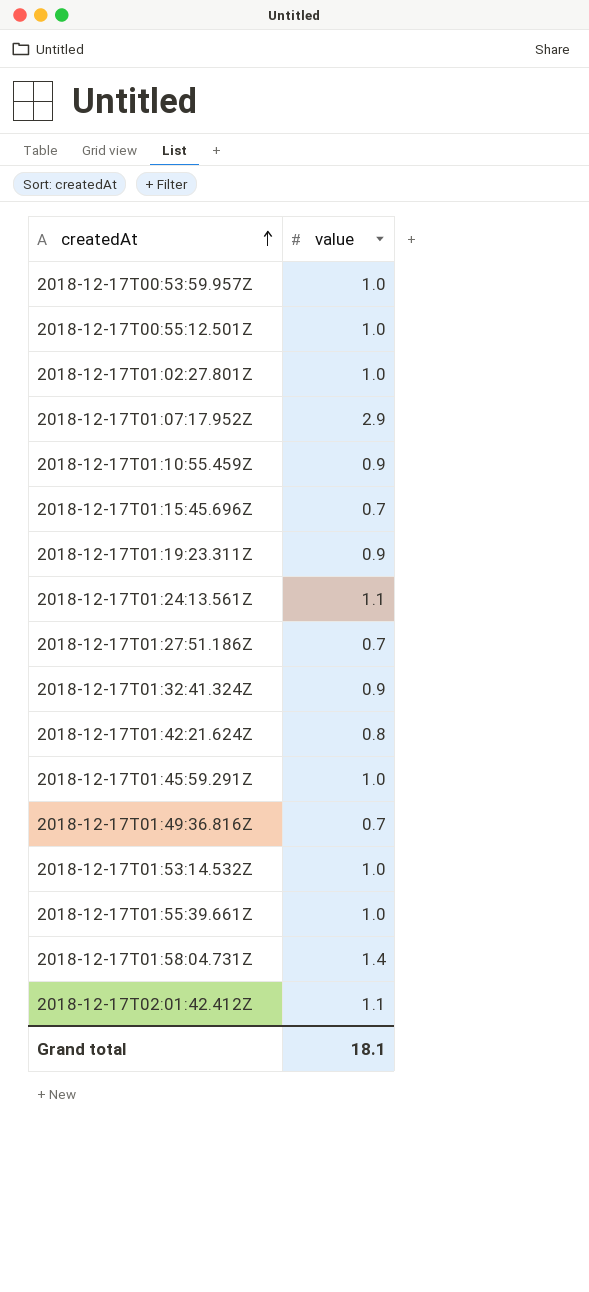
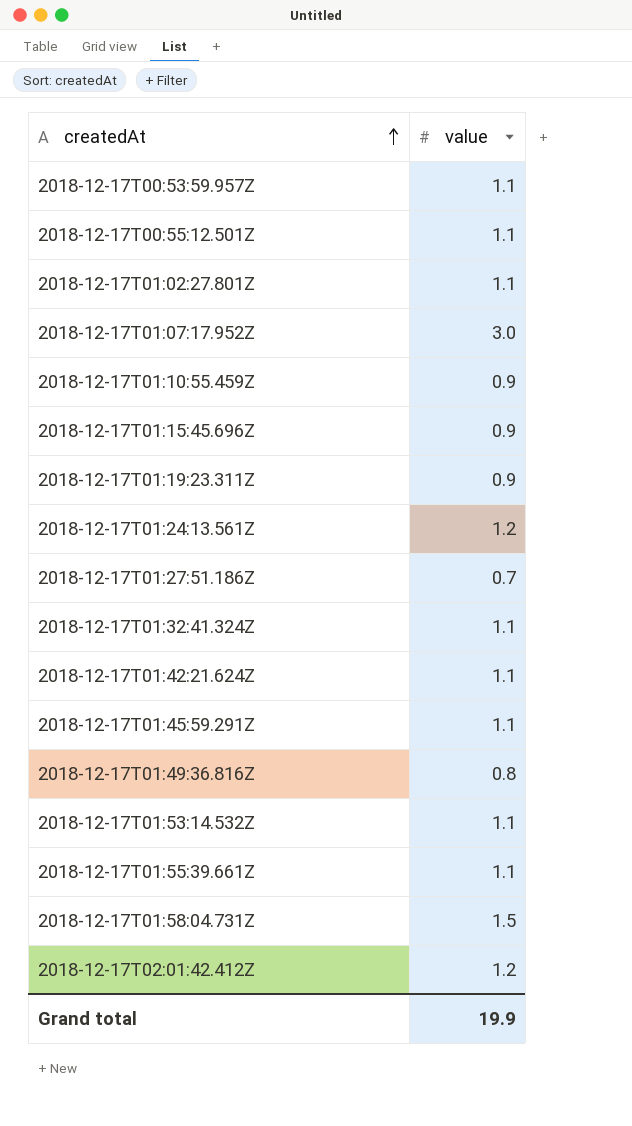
2018-12-17T00:53:59.957Z | value: 1.0 -> 1.1
2018-12-17T00:55:12.501Z | value: 1.0 -> 1.1
2018-12-17T01:02:27.801Z | value: 1.0 -> 1.1
2018-12-17T01:07:17.952Z | value: 2.9 -> 3.0
2018-12-17T01:15:45.696Z | value: 0.7 -> 0.9
2018-12-17T01:24:13.561Z | value: 1.1 -> 1.2
2018-12-17T01:32:41.324Z | value: 0.9 -> 1.1
2018-12-17T01:42:21.624Z | value: 0.8 -> 1.1
2018-12-17T01:45:59.291Z | value: 1.0 -> 1.1
2018-12-17T01:49:36.816Z | value: 0.7 -> 0.8
2018-12-17T01:53:14.532Z | value: 1.0 -> 1.1
2018-12-17T01:55:39.661Z | value: 1.0 -> 1.1
2018-12-17T01:58:04.731Z | value: 1.4 -> 1.5
2018-12-17T02:01:42.412Z | value: 1.1 -> 1.2
Grand total | value: 18.1 -> 19.9

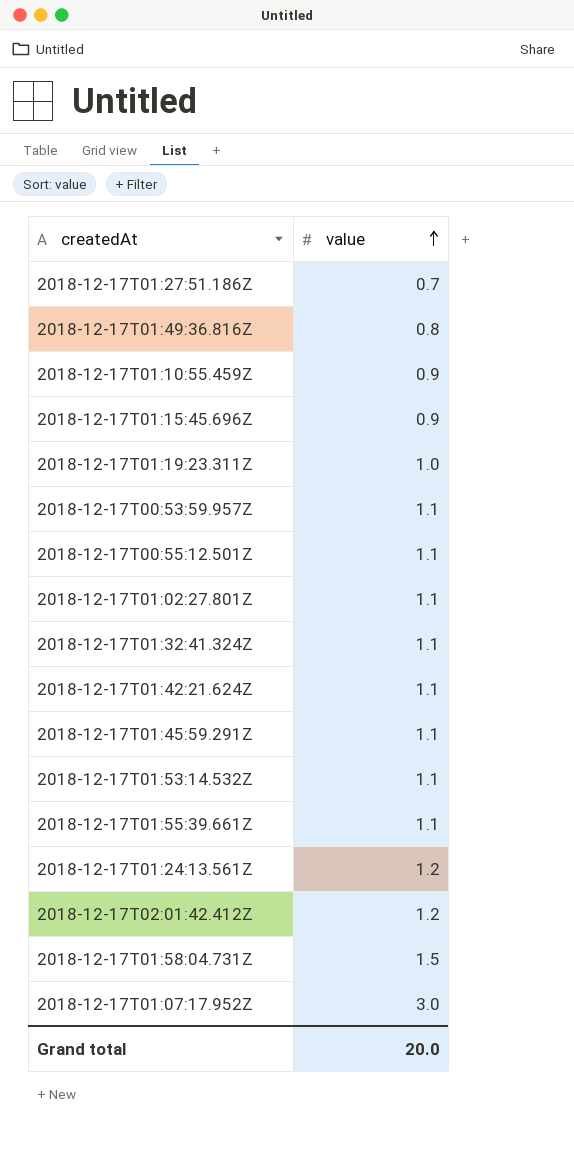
row order: createdAt ascending -> value ascending
2018-12-17T01:19:23.311Z | value: 0.9 -> 1.0
Grand total | value: 19.9 -> 20.0

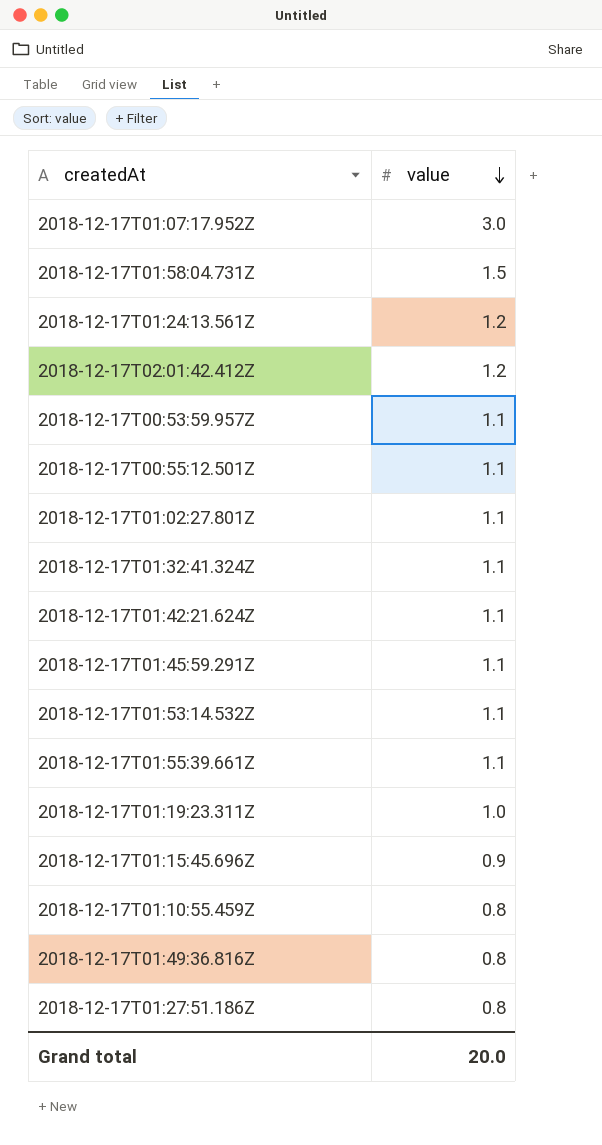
row order: value ascending -> value descending
2018-12-17T01:10:55.459Z | value: 0.9 -> 0.8
2018-12-17T01:27:51.186Z | value: 0.7 -> 0.8

